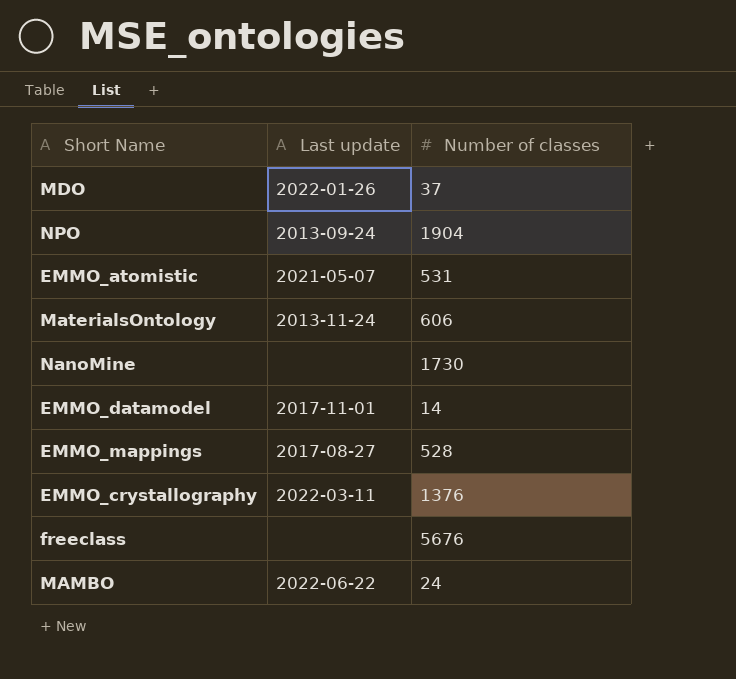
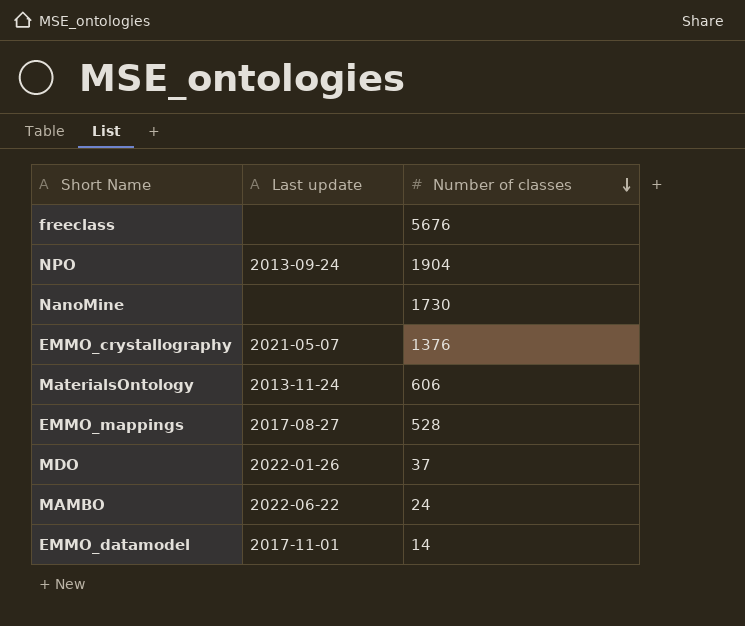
row order: none -> Number of classes descending
row EMMO_atomistic: 2021-05-07 | 531 -> none
EMMO_crystallography | Last update: 2022-03-11 -> 2021-05-07

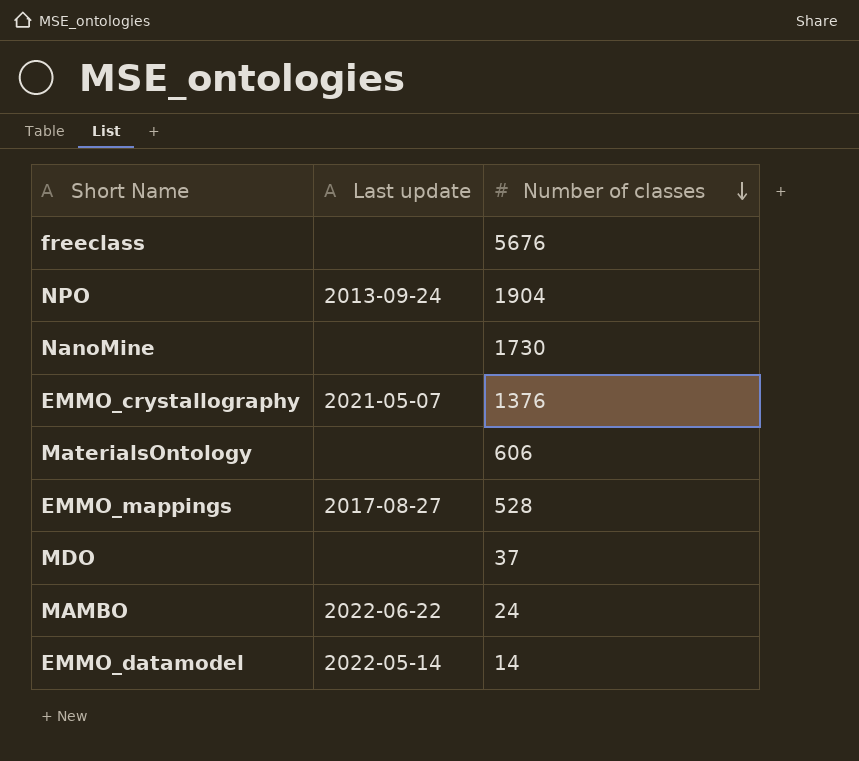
MaterialsOntology | Last update: 2013-11-24 -> none
MDO | Last update: 2022-01-26 -> none
EMMO_datamodel | Last update: 2017-11-01 -> 2022-05-14

